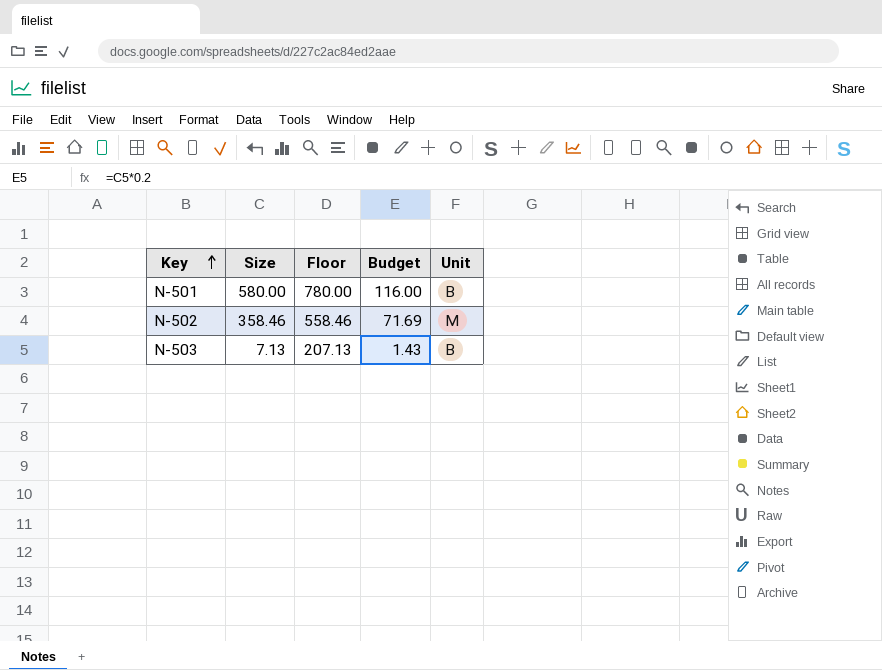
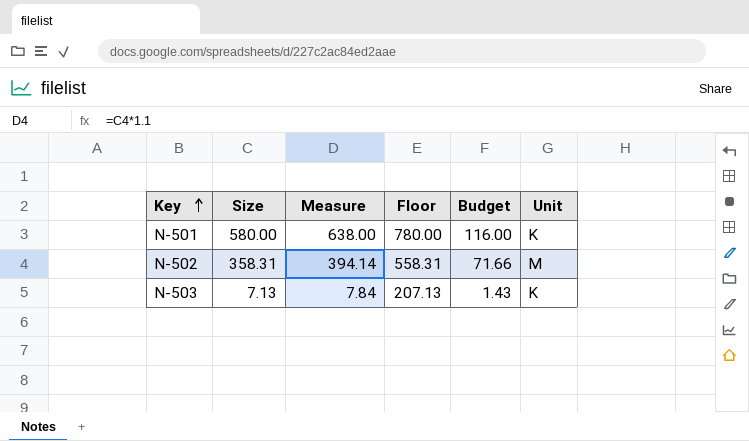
column Measure | formula: none -> [Size] * 1.1
N-501 | Unit: B -> K
N-502 | Size: 358.46 -> 358.31
N-502 | Floor: 558.46 -> 558.31
N-502 | Budget: 71.69 -> 71.66
N-503 | Unit: B -> K

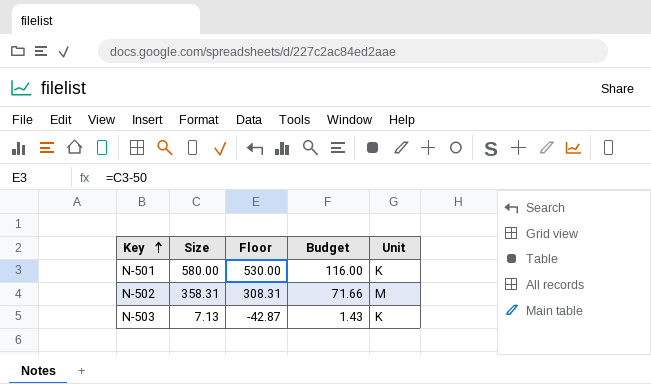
column Measure | formula: [Size] * 1.1 -> none
column Floor | formula: [Size] + 200 -> [Size] - 50

